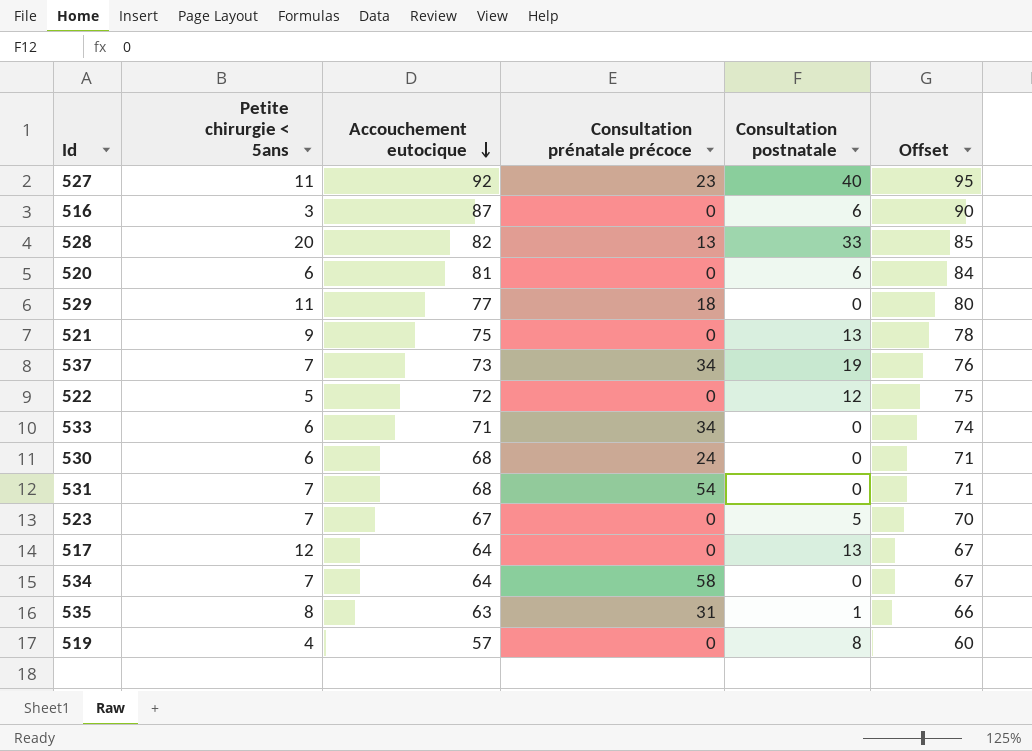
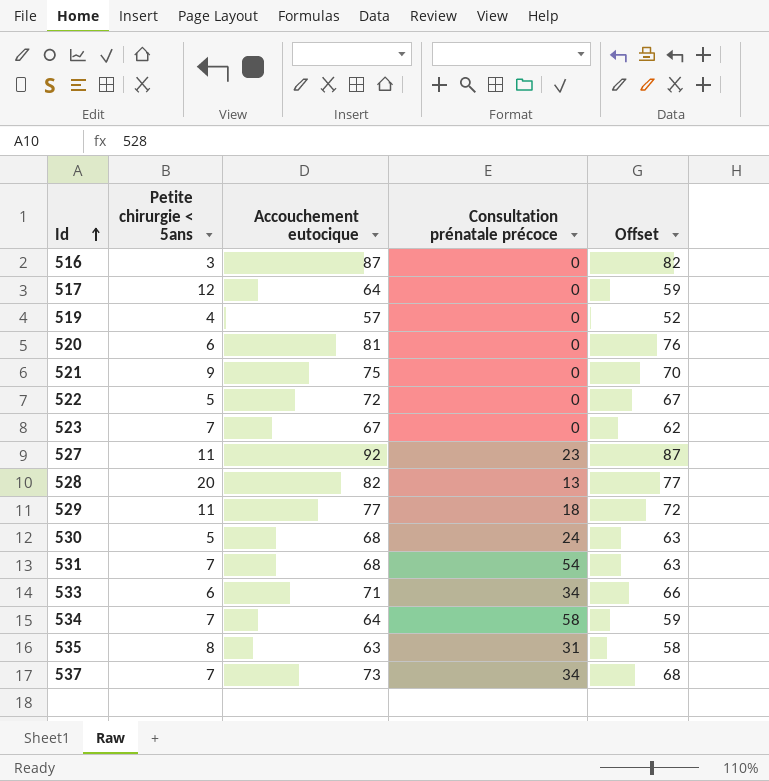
row order: Accouchement eutocique descending -> Id ascending
column Consultation postnatale | position: 5 -> none
column Offset | formula: [Accouchement eutocique] + 3 -> [Accouchement eutocique] - 5
530 | Petite chirurgie < 5ans: 6 -> 5

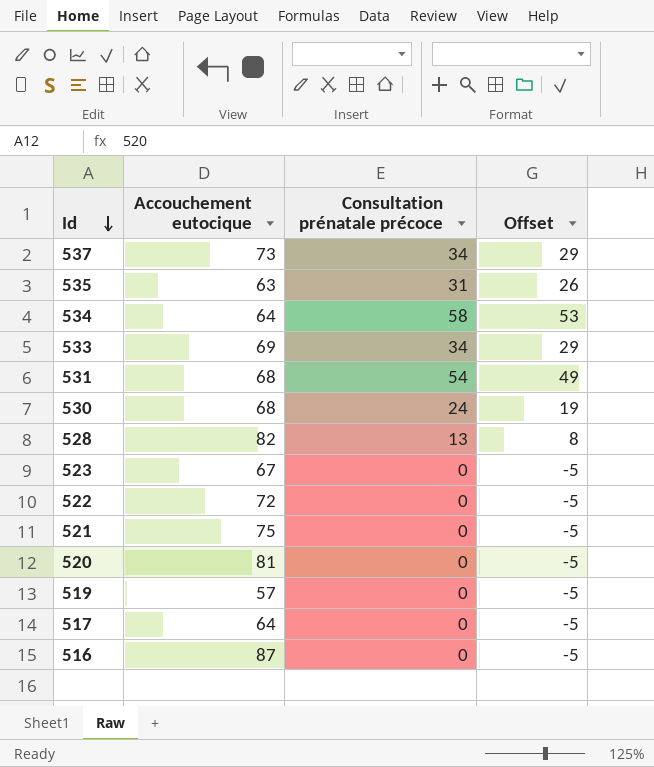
row order: Id ascending -> Id descending
column Petite chirurgie < 5ans | position: 2 -> none
column Offset | formula: [Accouchement eutocique] - 5 -> [Consultation prénatale précoce] - 5
row 527: 11 | 92 | 23 | 87 -> none
row 529: 11 | 77 | 18 | 72 -> none
533 | Accouchement eutocique: 71 -> 69

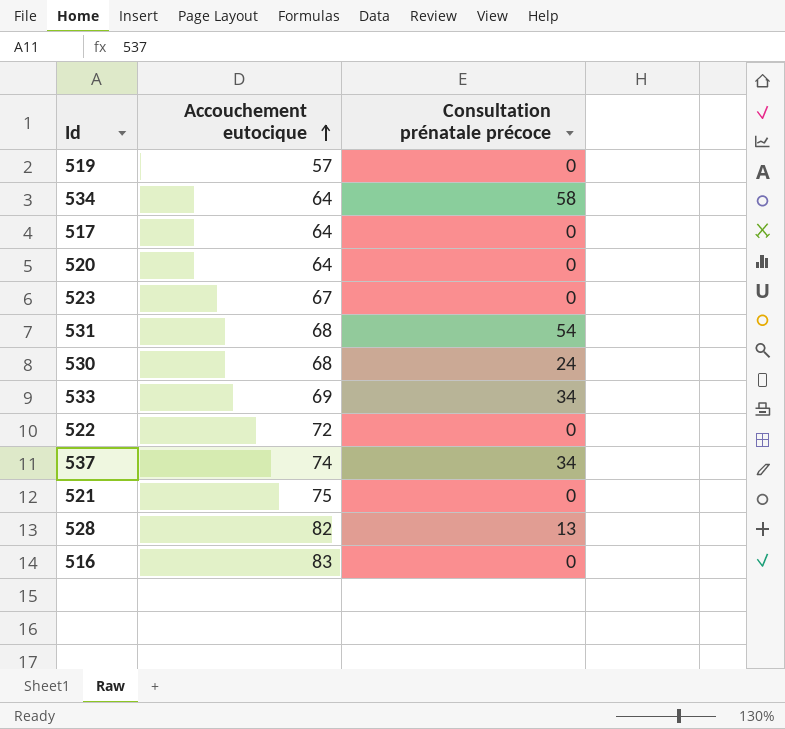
row order: Id descending -> Accouchement eutocique ascending
column Offset | formula: [Consultation prénatale précoce] - 5 -> none
row 535: 63 | 31 | 26 -> none
520 | Accouchement eutocique: 81 -> 64
537 | Accouchement eutocique: 73 -> 74
516 | Accouchement eutocique: 87 -> 83

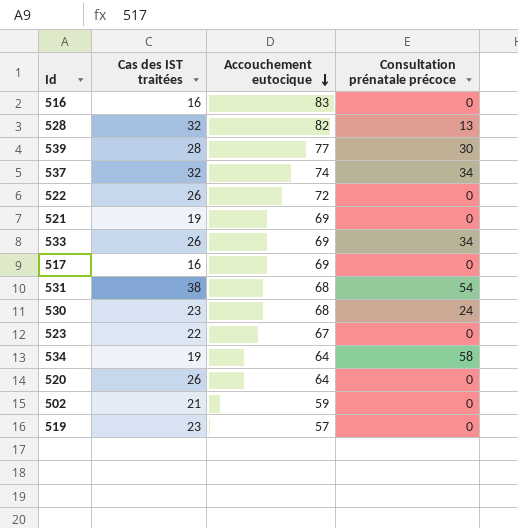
row order: Accouchement eutocique ascending -> Accouchement eutocique descending
column Cas des IST traitées | position: none -> 2
row 539: none -> 28 | 77 | 30
521 | Accouchement eutocique: 75 -> 69
517 | Accouchement eutocique: 64 -> 69
row 502: none -> 21 | 59 | 0

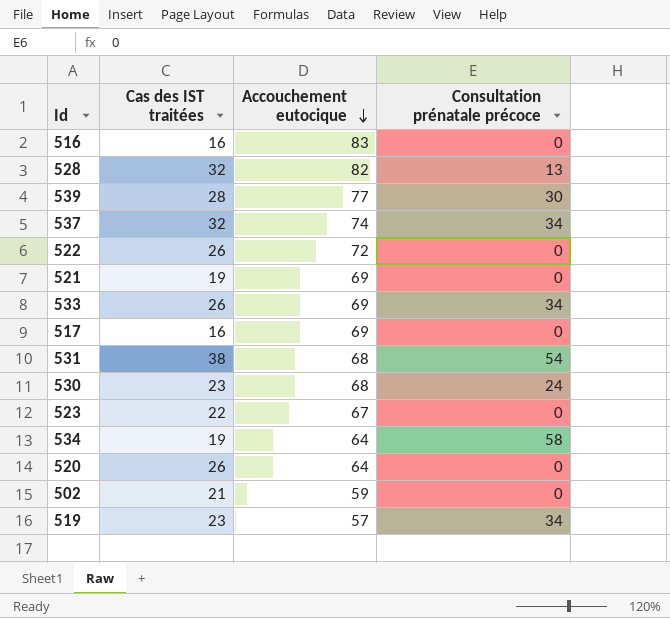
519 | Consultation prénatale précoce: 0 -> 34

